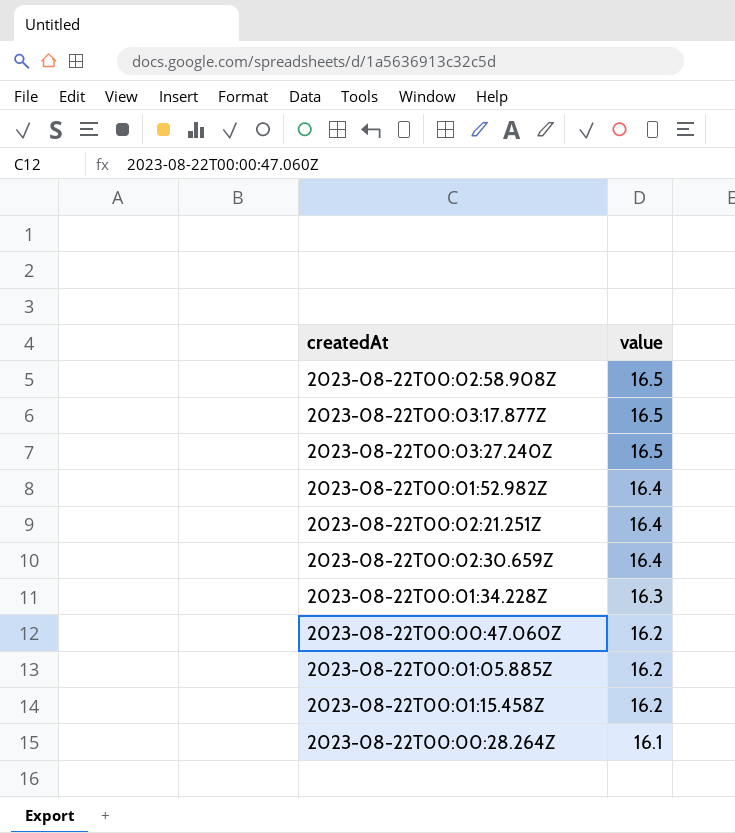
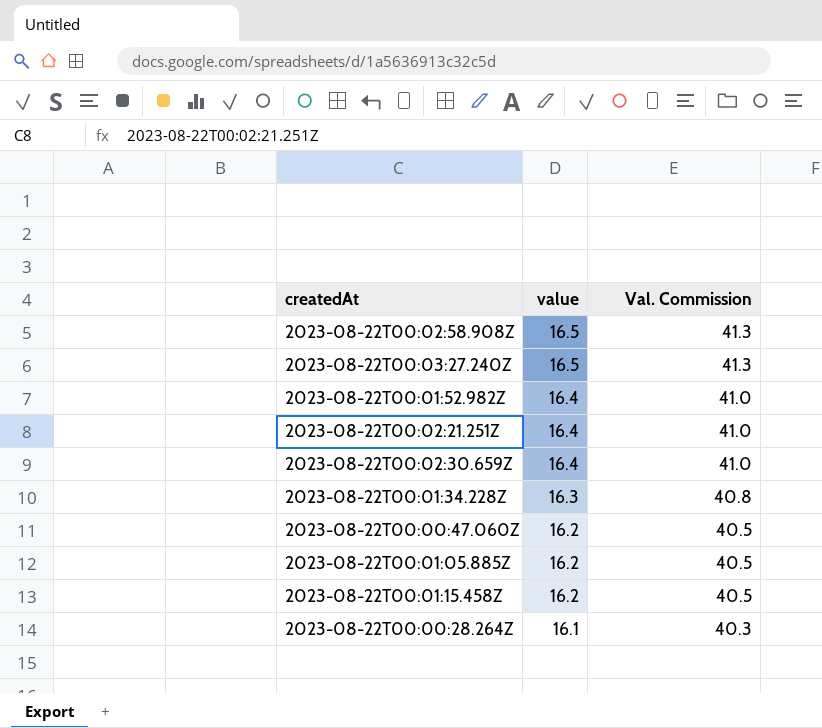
column Val. Commission | formula: none -> [value] * 2.5
row 2023-08-22T00:03:17.877Z: 16.5 -> none

